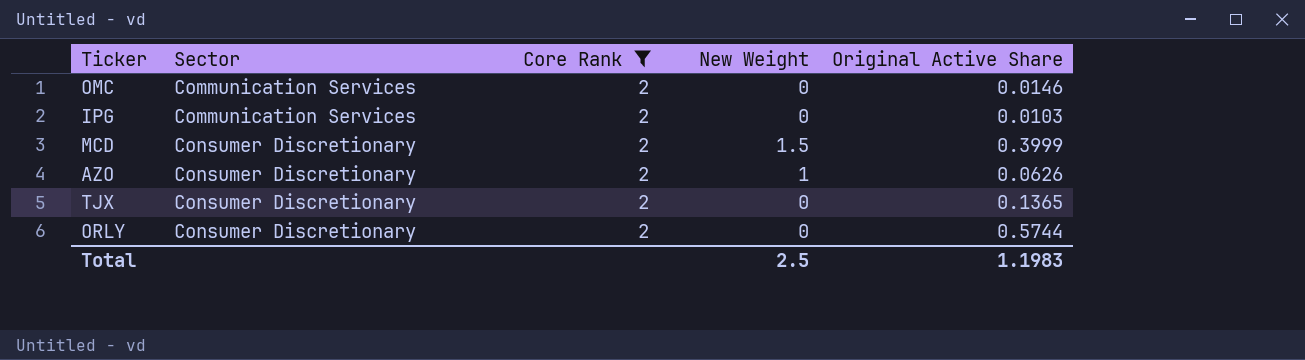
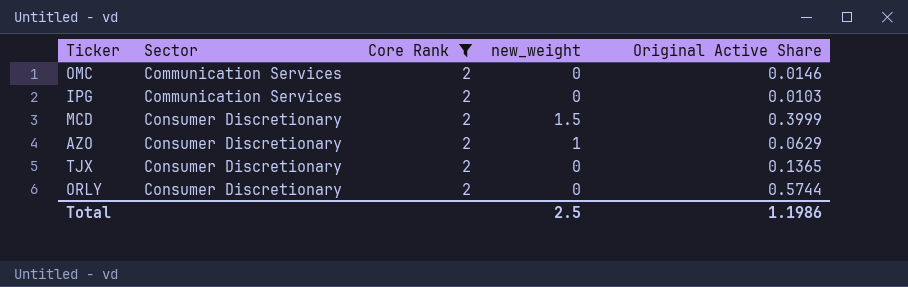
column name: New Weight -> new_weight
AZO | Original Active Share: 0.0626 -> 0.0629
Total | Original Active Share: 1.1983 -> 1.1986

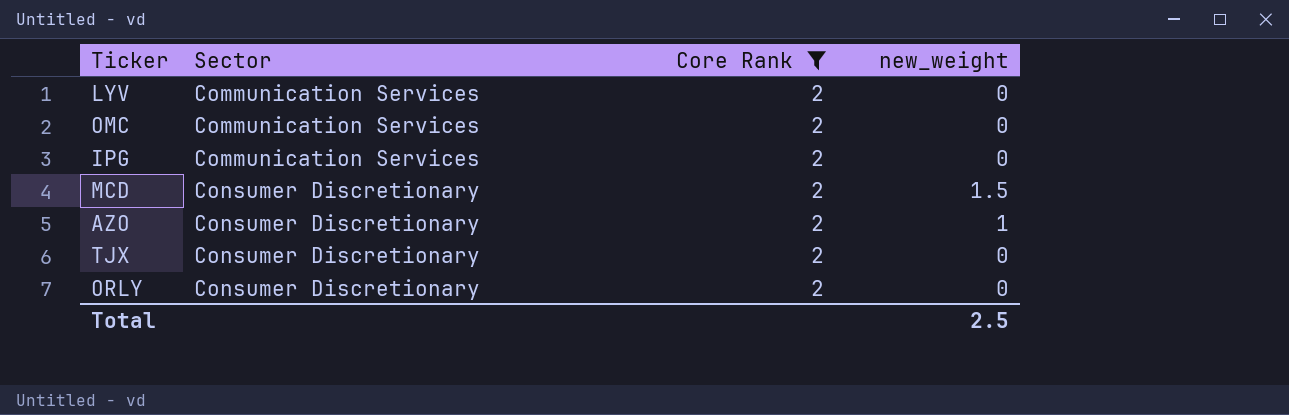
column Original Active Share | position: 5 -> none
row LYV: none -> Communication Services | 2 | 0

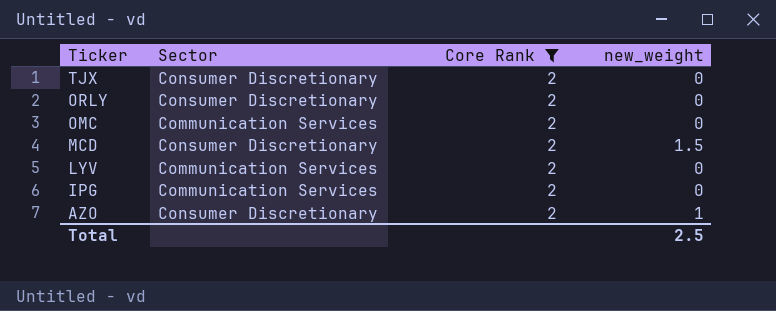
row order: Sector ascending -> Ticker descending

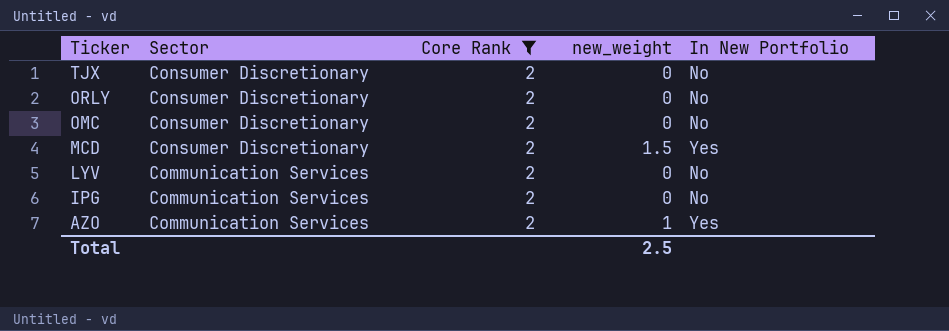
column In New Portfolio | position: none -> 5
OMC | Sector: Communication Services -> Consumer Discretionary
AZO | Sector: Consumer Discretionary -> Communication Services

